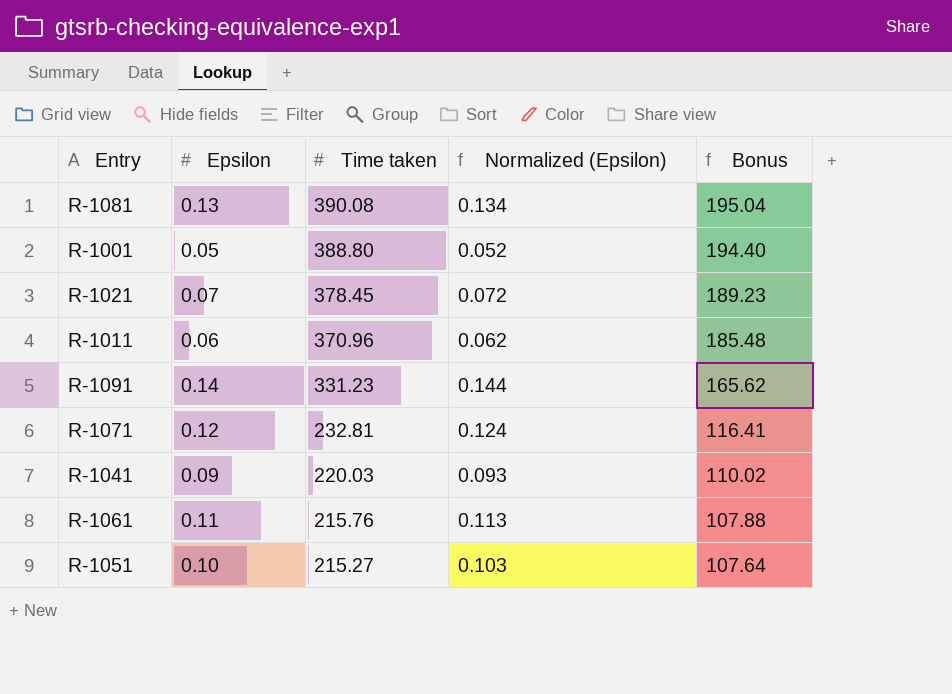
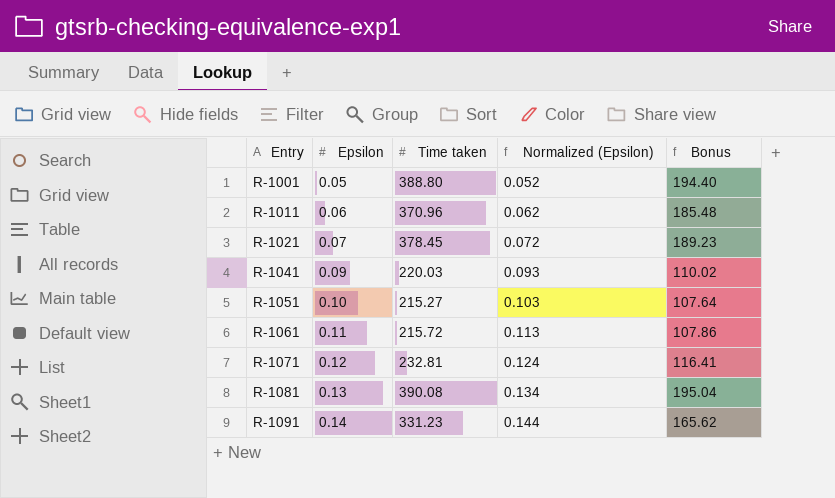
row order: Time taken descending -> Entry ascending
R-1061 | Time taken: 215.76 -> 215.72
R-1061 | Bonus: 107.88 -> 107.86

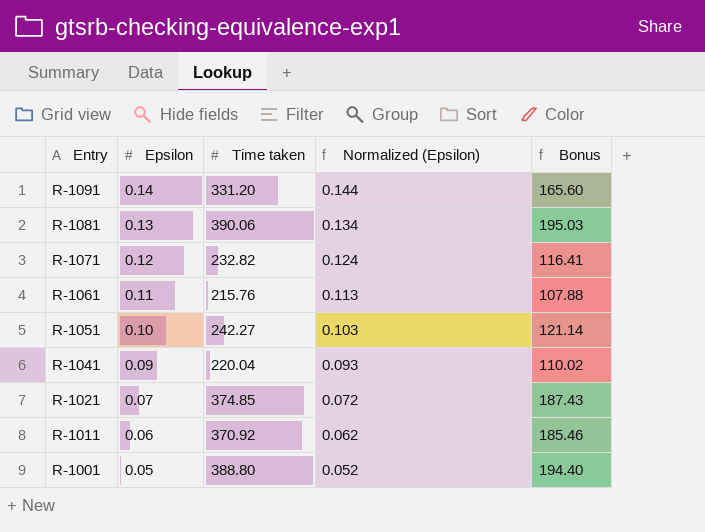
row order: Entry ascending -> Entry descending
R-1091 | Time taken: 331.23 -> 331.20
R-1091 | Bonus: 165.62 -> 165.60
R-1081 | Time taken: 390.08 -> 390.06
R-1081 | Bonus: 195.04 -> 195.03
R-1071 | Time taken: 232.81 -> 232.82
R-1061 | Time taken: 215.72 -> 215.76
R-1061 | Bonus: 107.86 -> 107.88
R-1051 | Time taken: 215.27 -> 242.27
R-1051 | Bonus: 107.64 -> 121.14
R-1041 | Time taken: 220.03 -> 220.04
R-1021 | Time taken: 378.45 -> 374.85
R-1021 | Bonus: 189.23 -> 187.43
R-1011 | Time taken: 370.96 -> 370.92
R-1011 | Bonus: 185.48 -> 185.46

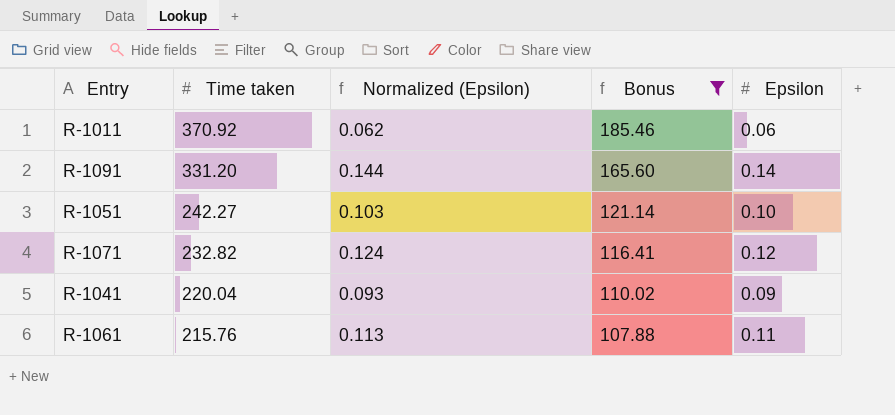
filter: none -> Bonus <= 185.46
row order: Entry descending -> Time taken descending
column Epsilon | position: 2 -> 5

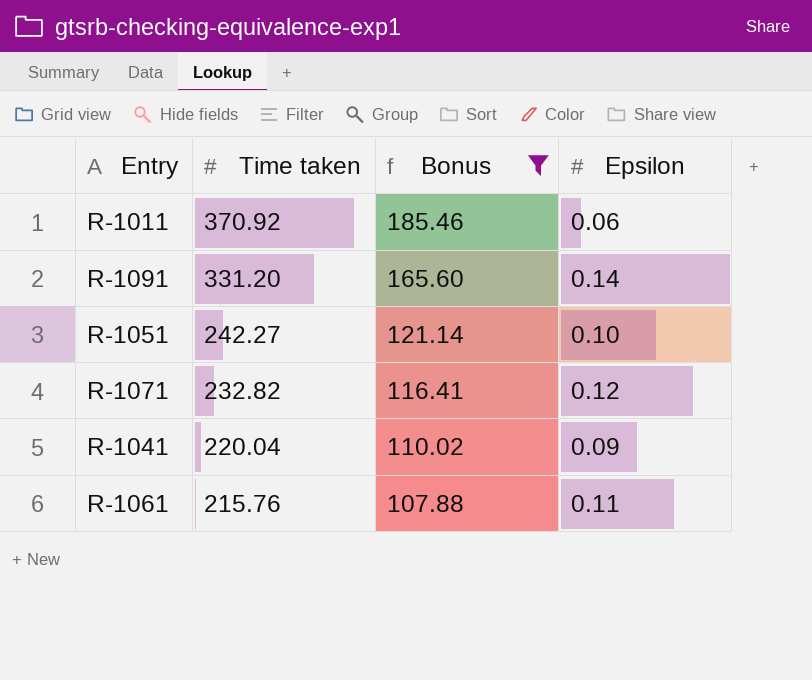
column Normalized (Epsilon) | formula: [Epsilon] * 1.03 -> none

